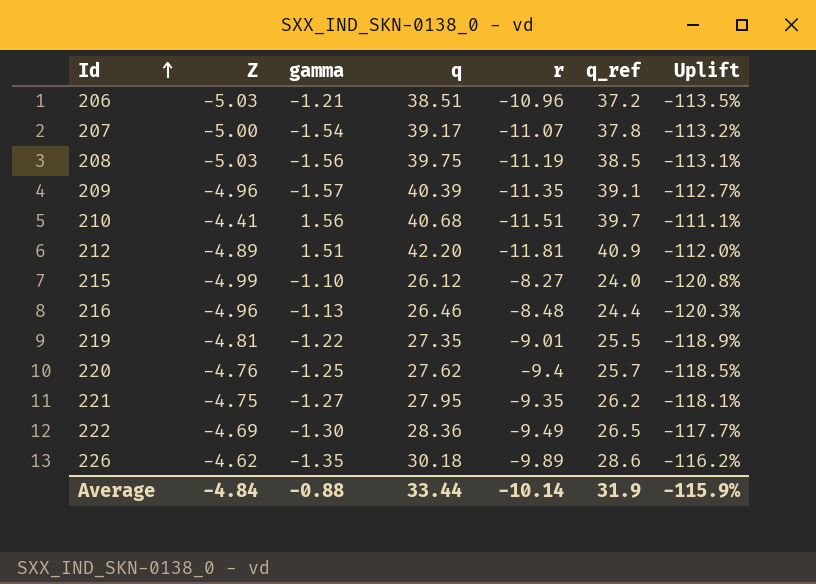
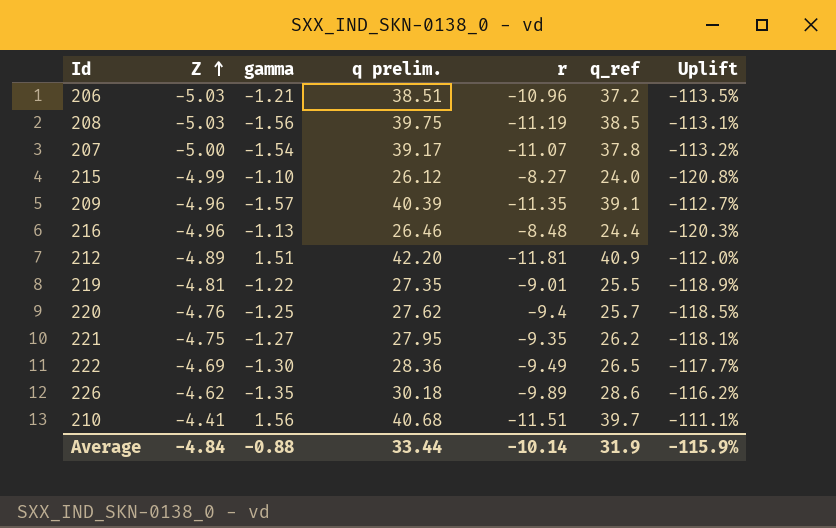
row order: Id ascending -> Z ascending
column name: q -> q prelim.

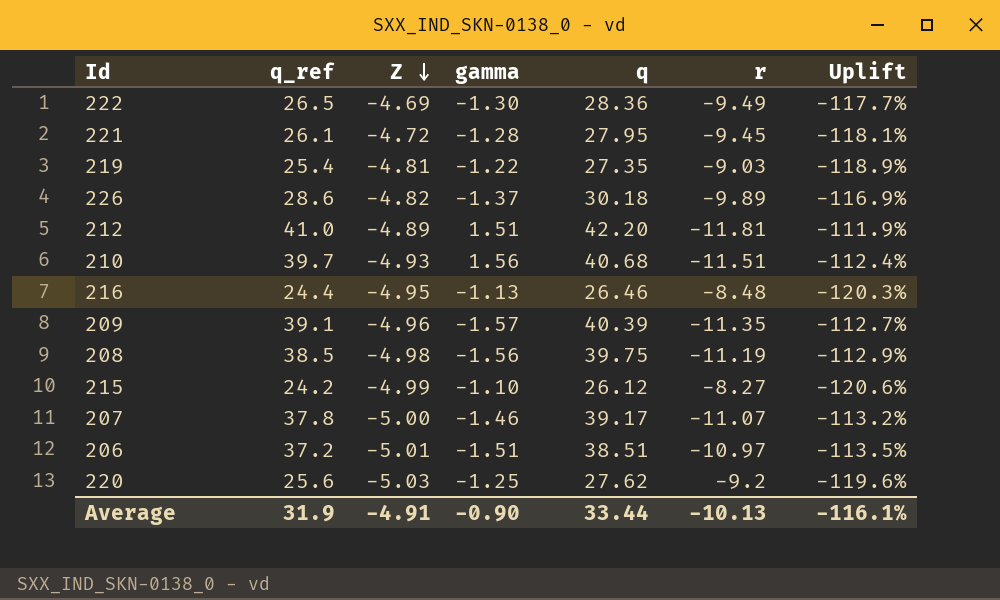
row order: Z ascending -> Z descending
column q_ref | position: 6 -> 2
column name: q prelim. -> q
221 | q_ref: 26.2 -> 26.1
221 | Z: -4.75 -> -4.72
221 | gamma: -1.27 -> -1.28
221 | r: -9.35 -> -9.45
219 | q_ref: 25.5 -> 25.4
219 | r: -9.01 -> -9.03
226 | Z: -4.62 -> -4.82
226 | gamma: -1.35 -> -1.37
226 | Uplift: -116.2% -> -116.9%
212 | q_ref: 40.9 -> 41.0
212 | Uplift: -112.0% -> -111.9%
210 | Z: -4.41 -> -4.93
210 | Uplift: -111.1% -> -112.4%
216 | Z: -4.96 -> -4.95
208 | Z: -5.03 -> -4.98
208 | Uplift: -113.1% -> -112.9%
215 | q_ref: 24.0 -> 24.2
215 | Uplift: -120.8% -> -120.6%
207 | gamma: -1.54 -> -1.46
206 | Z: -5.03 -> -5.01
206 | gamma: -1.21 -> -1.51
206 | r: -10.96 -> -10.97
220 | q_ref: 25.7 -> 25.6
220 | Z: -4.76 -> -5.03
220 | r: -9.4 -> -9.2
220 | Uplift: -118.5% -> -119.6%
Average | Z: -4.84 -> -4.91
Average | gamma: -0.88 -> -0.90
Average | r: -10.14 -> -10.13
Average | Uplift: -115.9% -> -116.1%

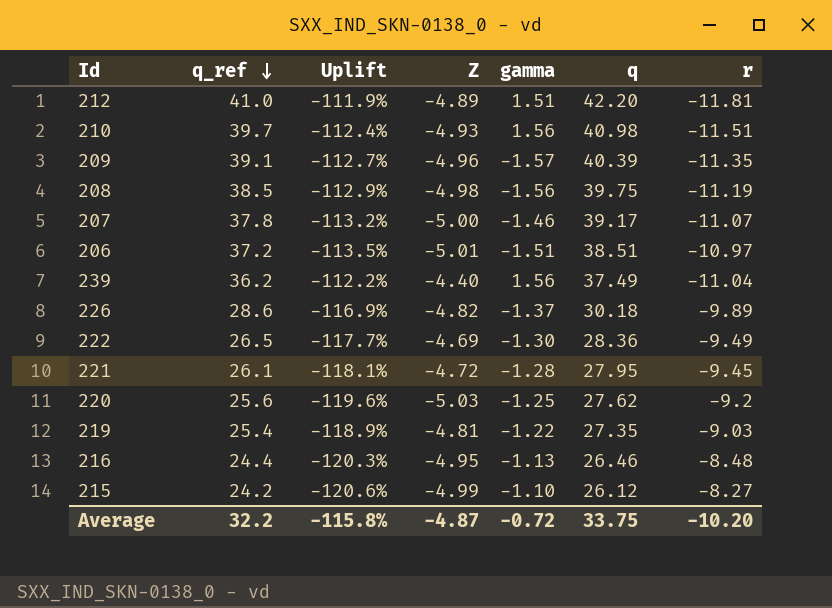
row order: Z descending -> q_ref descending
column Uplift | position: 7 -> 3
210 | q: 40.68 -> 40.98
row 239: none -> 36.2 | -112.2% | -4.40 | 1.56 | 37.49 | -11.04
Average | q_ref: 31.9 -> 32.2
Average | Uplift: -116.1% -> -115.8%
Average | Z: -4.91 -> -4.87
Average | gamma: -0.90 -> -0.72
Average | q: 33.44 -> 33.75
Average | r: -10.13 -> -10.20

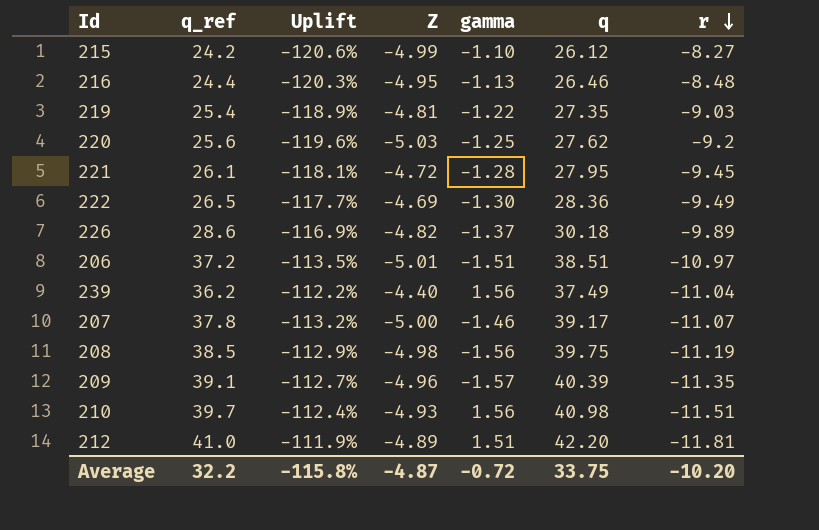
row order: q_ref descending -> r descending

